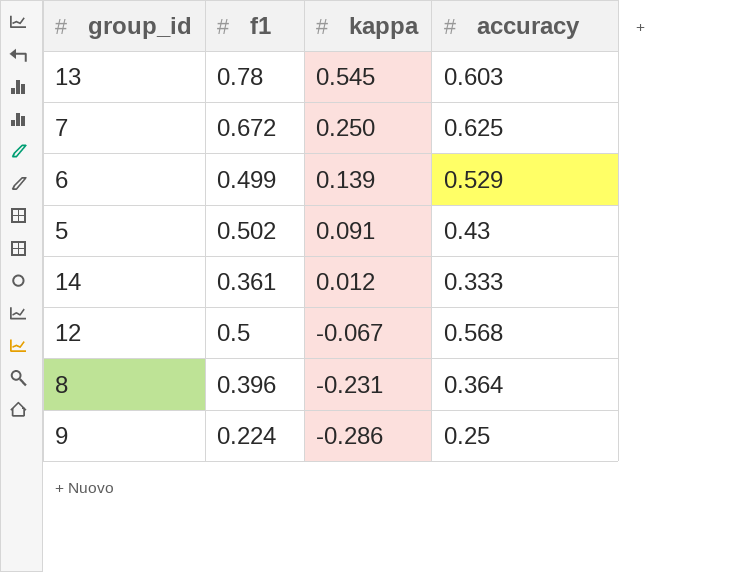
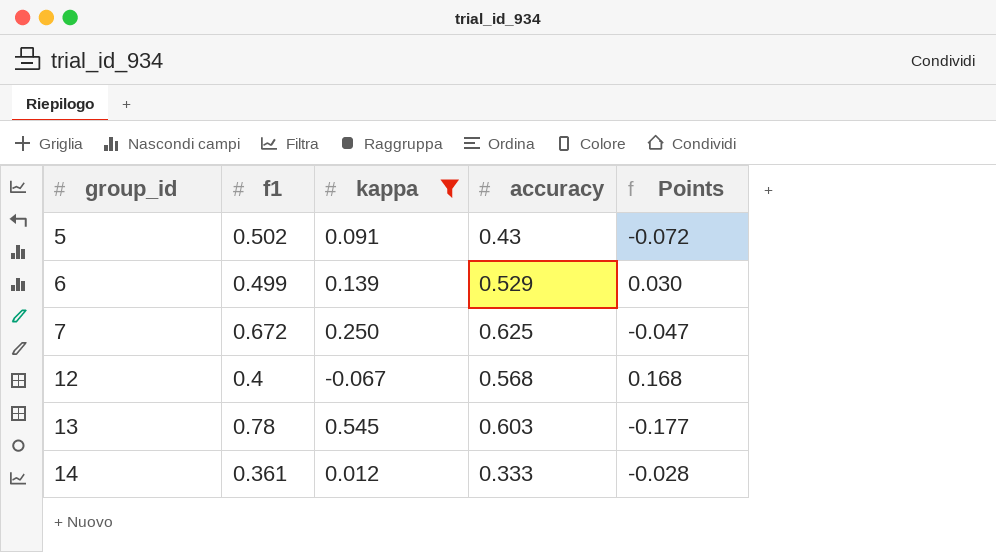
filter: none -> kappa >= -0.067
row order: kappa descending -> group_id ascending
column Points | formula: none -> [accuracy] - [f1]
12 | f1: 0.5 -> 0.4

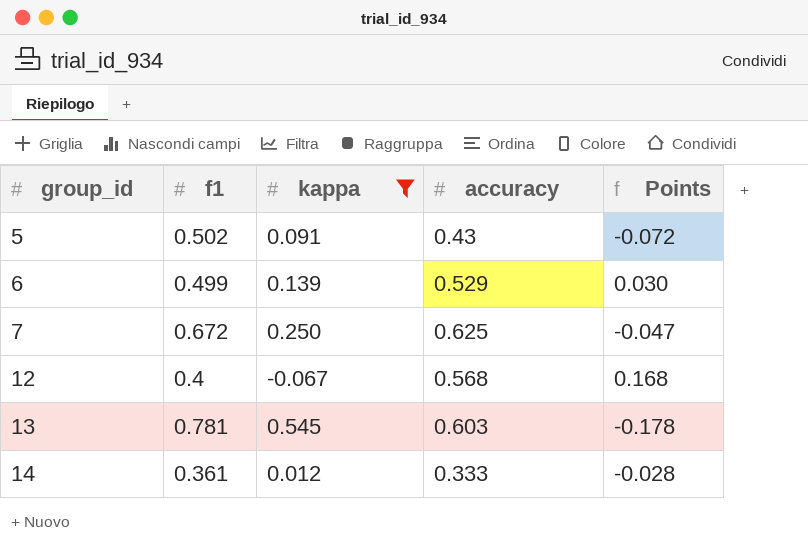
13 | f1: 0.78 -> 0.781
13 | Points: -0.177 -> -0.178

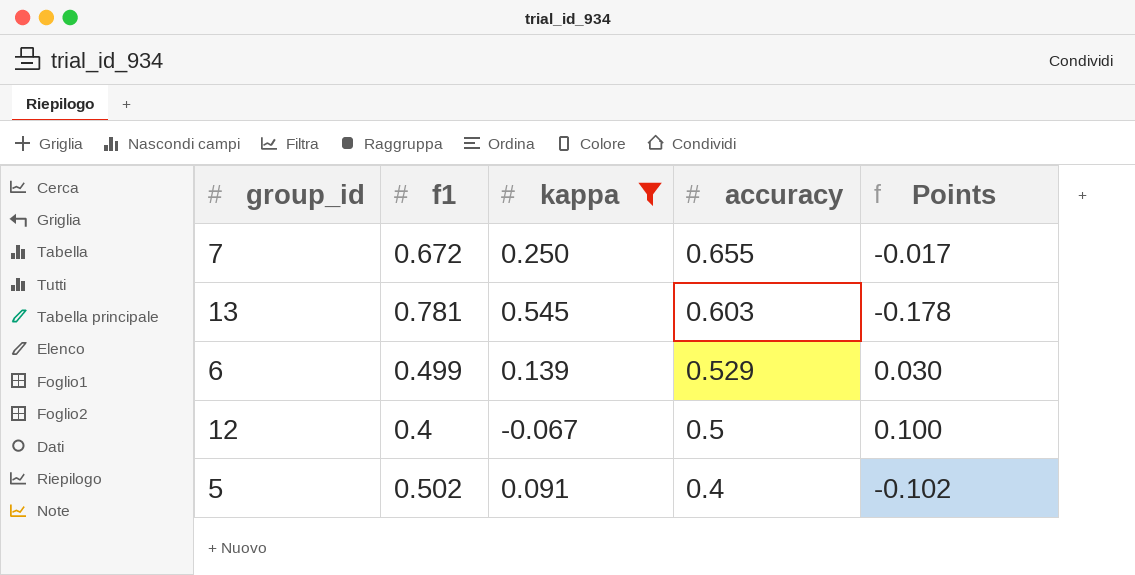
row order: group_id ascending -> accuracy descending
row 14: 0.361 | 0.012 | 0.333 | -0.028 -> none
7 | accuracy: 0.625 -> 0.655
7 | Points: -0.047 -> -0.017
12 | accuracy: 0.568 -> 0.5
12 | Points: 0.168 -> 0.100
5 | accuracy: 0.43 -> 0.4
5 | Points: -0.072 -> -0.102

